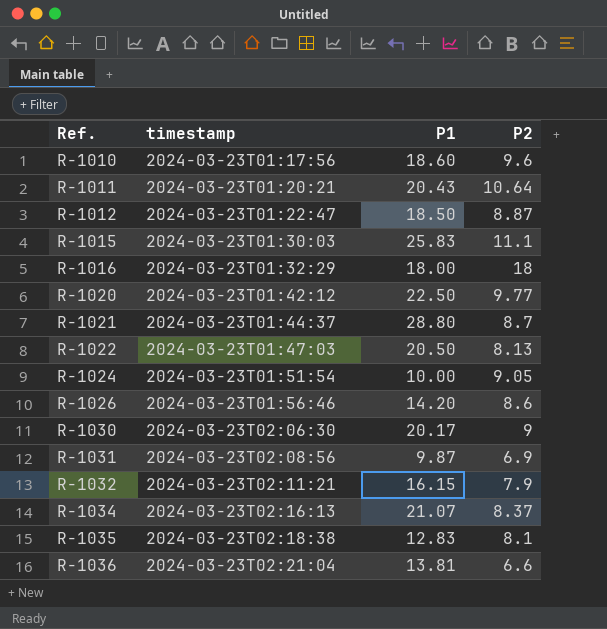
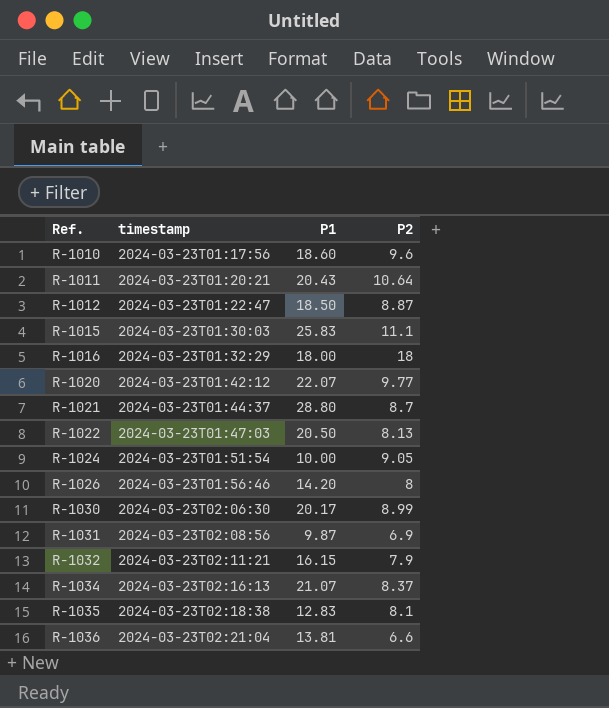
R-1020 | P1: 22.50 -> 22.07
R-1026 | P2: 8.6 -> 8
R-1030 | P2: 9 -> 8.99

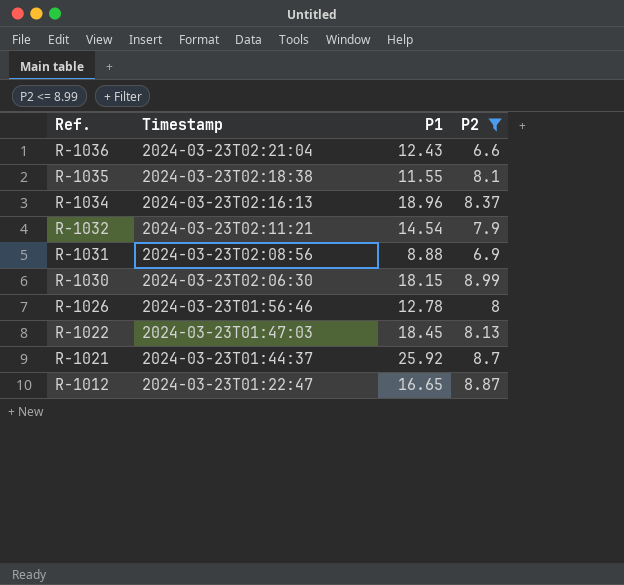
filter: none -> P2 <= 8.99
row order: Ref. ascending -> Ref. descending
column name: timestamp -> Timestamp
R-1036 | P1: 13.81 -> 12.43
R-1035 | P1: 12.83 -> 11.55
R-1034 | P1: 21.07 -> 18.96
R-1032 | P1: 16.15 -> 14.54
R-1031 | P1: 9.87 -> 8.88
R-1030 | P1: 20.17 -> 18.15
R-1026 | P1: 14.20 -> 12.78
R-1022 | P1: 20.50 -> 18.45
R-1021 | P1: 28.80 -> 25.92
R-1012 | P1: 18.50 -> 16.65

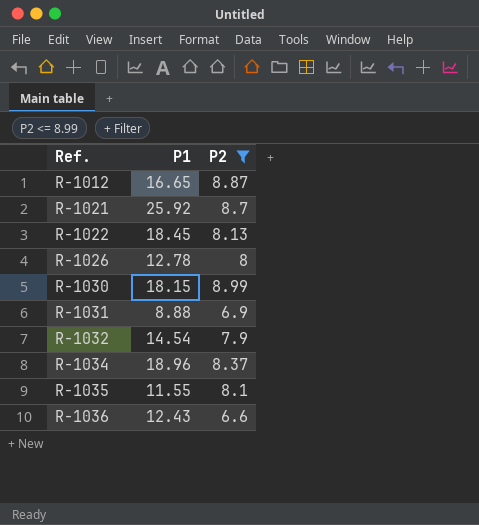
row order: Ref. descending -> Ref. ascending
column Timestamp | position: 2 -> none

